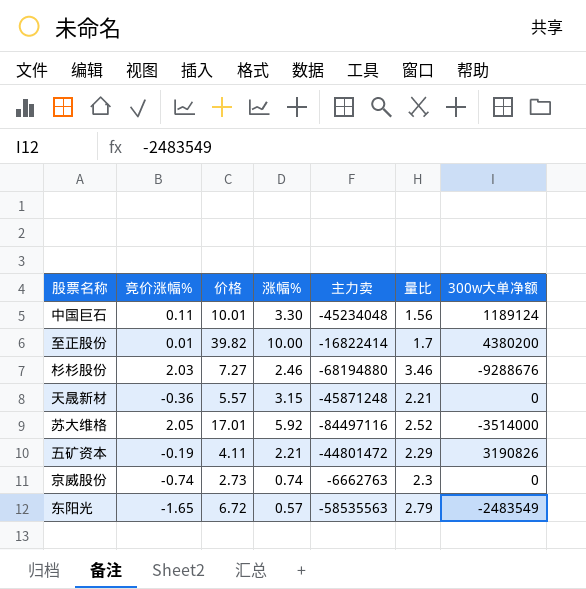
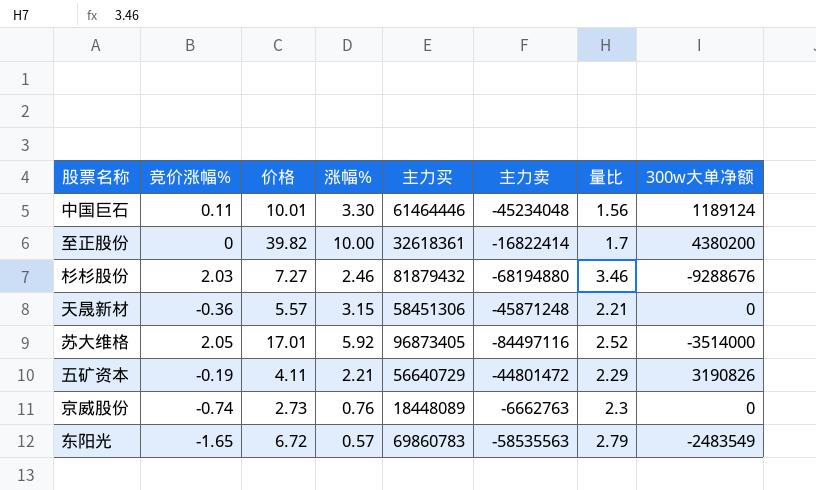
column 主力买 | position: none -> 5
至正股份 | 竞价涨幅%: 0.01 -> 0
京威股份 | 涨幅%: 0.74 -> 0.76

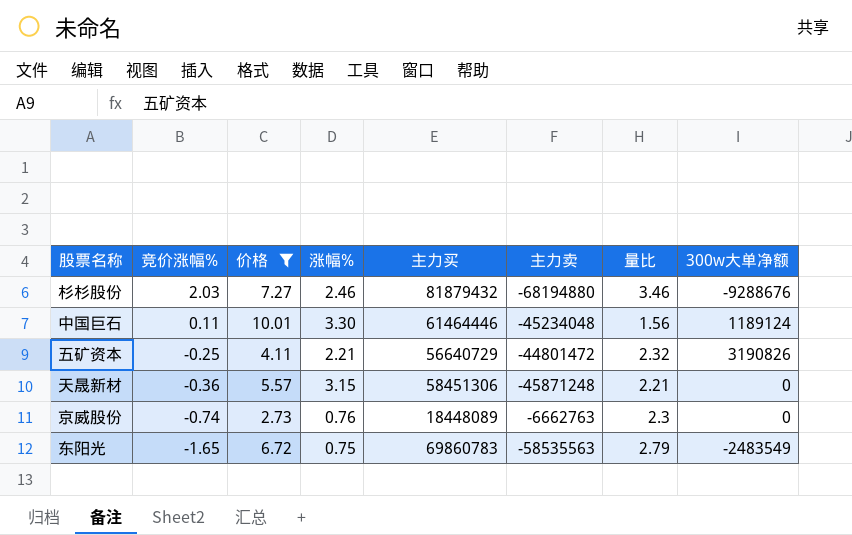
filter: none -> 价格 <= 10.01
row order: none -> 竞价涨幅% descending
五矿资本 | 竞价涨幅%: -0.19 -> -0.25
五矿资本 | 量比: 2.29 -> 2.32
东阳光 | 涨幅%: 0.57 -> 0.75

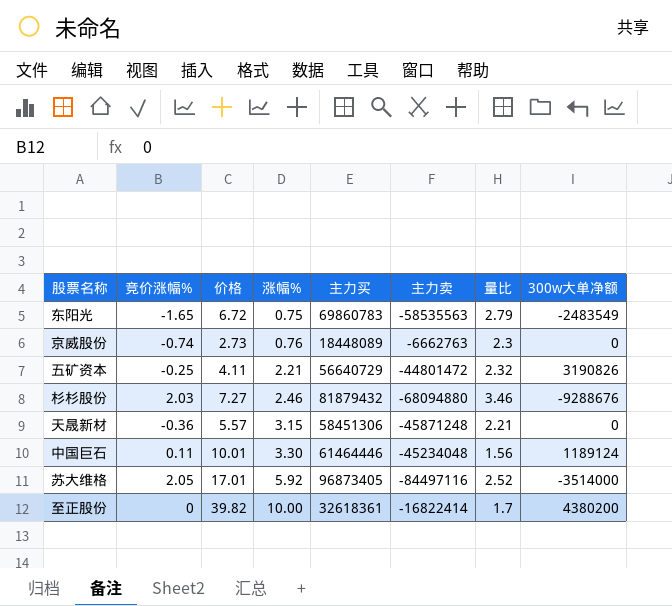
filter: 价格 <= 10.01 -> none
row order: 竞价涨幅% descending -> 涨幅% ascending
杉杉股份 | 主力卖: -68194880 -> -68094880

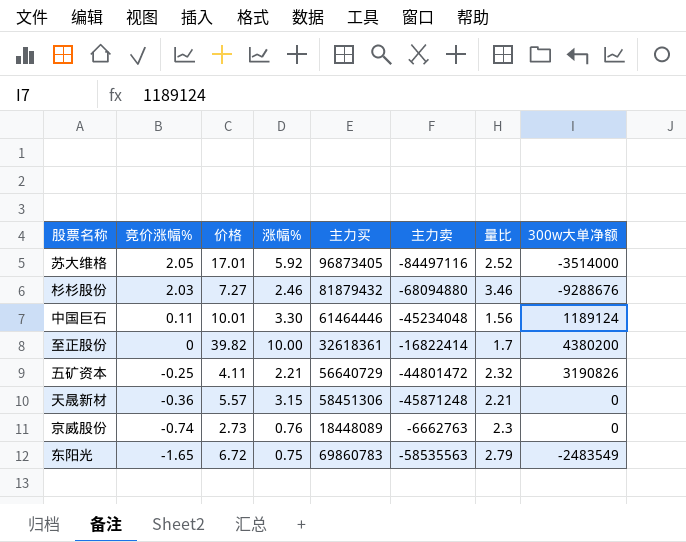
row order: 涨幅% ascending -> 竞价涨幅% descending

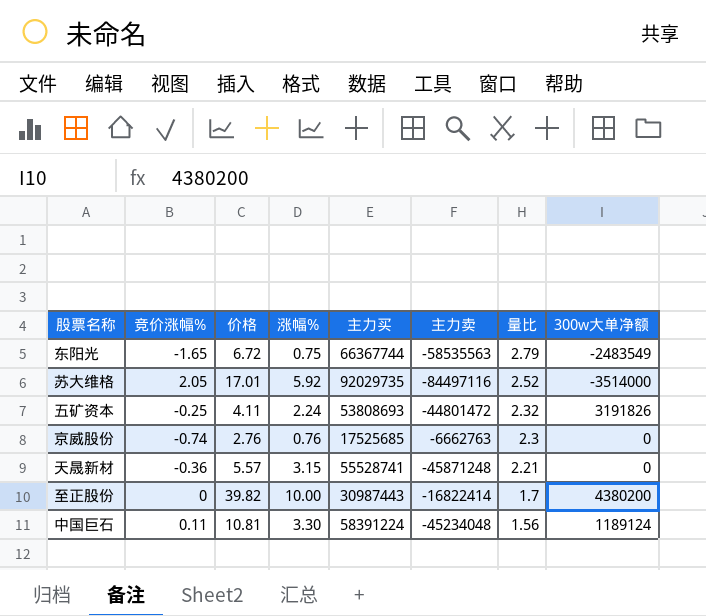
row order: 竞价涨幅% descending -> 量比 descending
row 杉杉股份: 2.03 | 7.27 | 2.46 | 81879432 | -68094880 | 3.46 | -9288676 -> none
东阳光 | 主力买: 69860783 -> 66367744
苏大维格 | 主力买: 96873405 -> 92029735
五矿资本 | 涨幅%: 2.21 -> 2.24
五矿资本 | 主力买: 56640729 -> 53808693
五矿资本 | 300w大单净额: 3190826 -> 3191826
京威股份 | 价格: 2.73 -> 2.76
京威股份 | 主力买: 18448089 -> 17525685
天晟新材 | 主力买: 58451306 -> 55528741
至正股份 | 主力买: 32618361 -> 30987443
中国巨石 | 价格: 10.01 -> 10.81
中国巨石 | 主力买: 61464446 -> 58391224

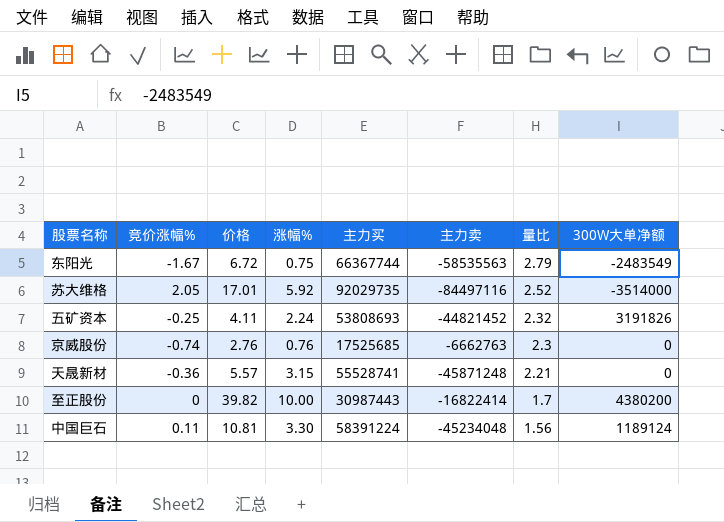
column name: 300w大单净额 -> 300W大单净额
东阳光 | 竞价涨幅%: -1.65 -> -1.67
五矿资本 | 主力卖: -44801472 -> -44821452

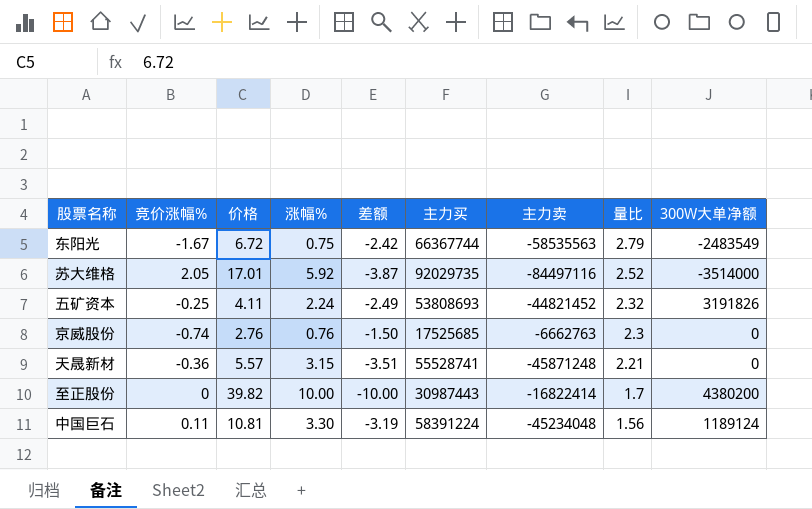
column 差额 | formula: none -> [竞价涨幅%] - [涨幅%]

